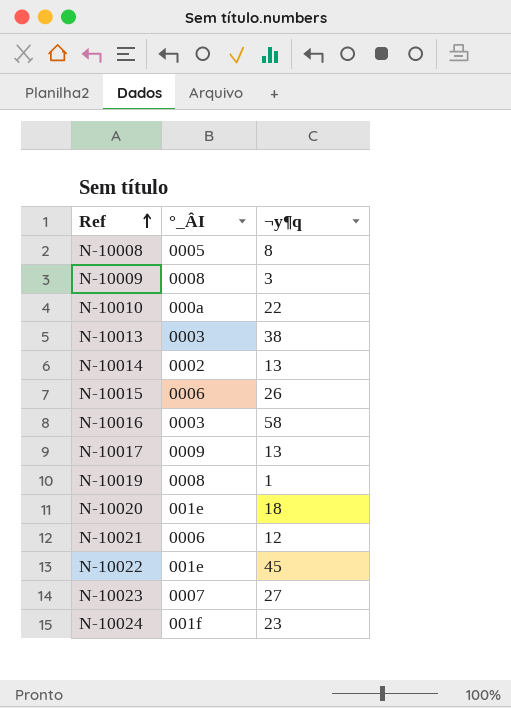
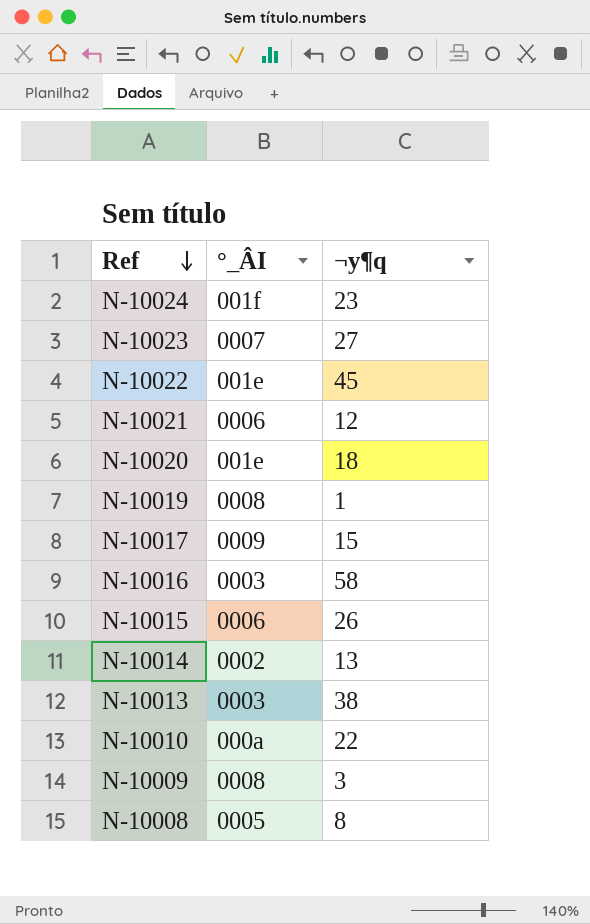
row order: Ref ascending -> Ref descending
N-10017 | ¬y¶q: 13 -> 15

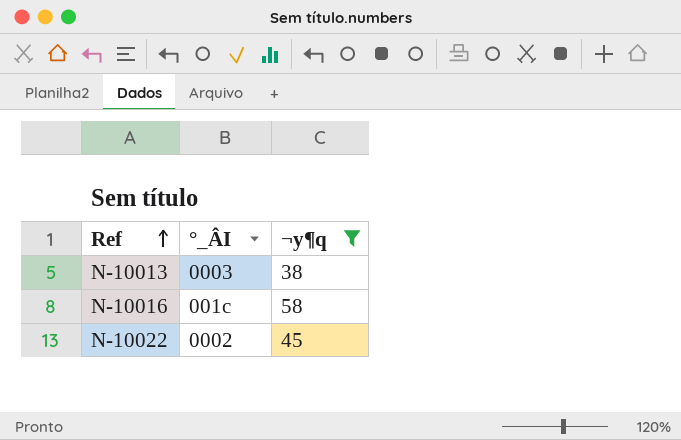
filter: none -> ¬y¶q >= 38
row order: Ref descending -> Ref ascending
N-10016 | °_ÂI: 0003 -> 001c
N-10022 | °_ÂI: 001e -> 0002

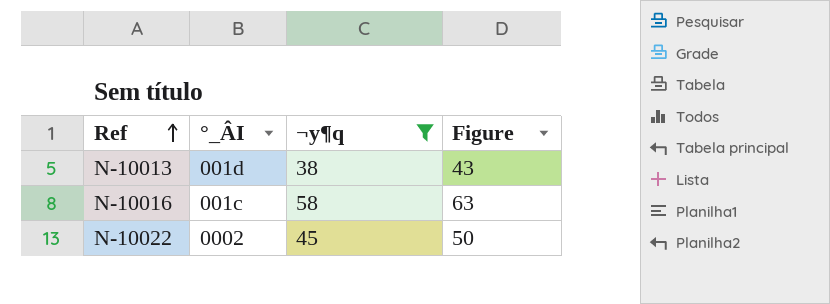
column Figure | formula: none -> [¬y¶q] + 5
N-10013 | °_ÂI: 0003 -> 001d

